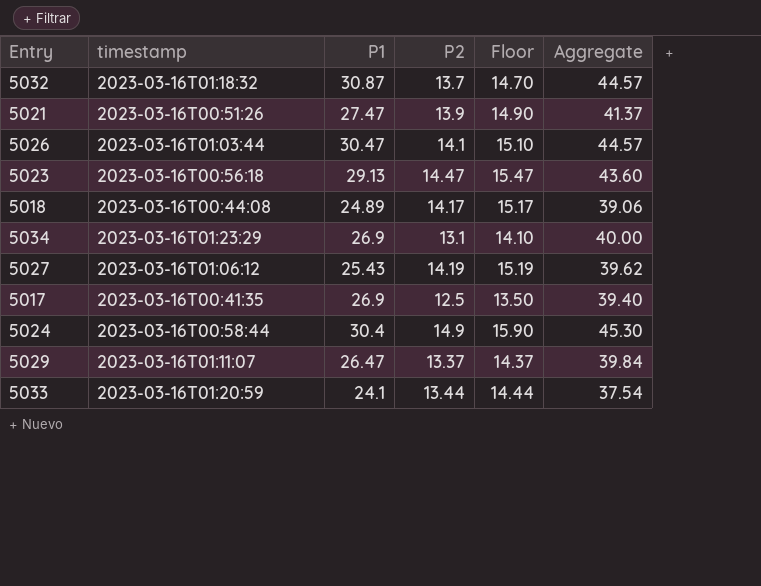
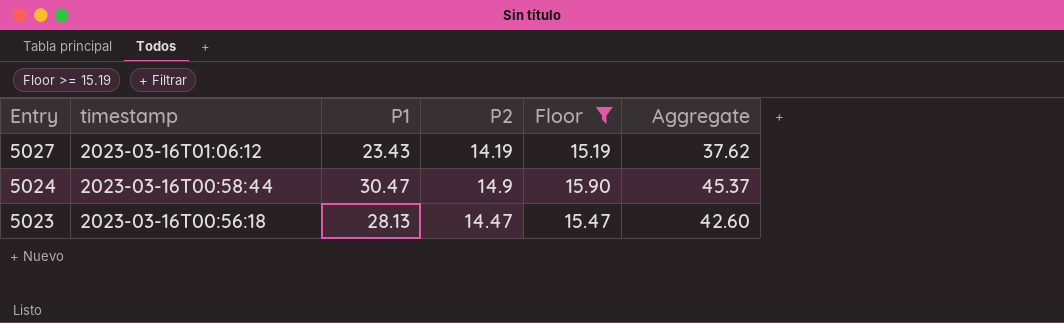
filter: none -> Floor >= 15.19
row order: none -> Entry descending
5027 | P1: 25.43 -> 23.43
5027 | Aggregate: 39.62 -> 37.62
5024 | P1: 30.4 -> 30.47
5024 | Aggregate: 45.30 -> 45.37
5023 | P1: 29.13 -> 28.13
5023 | Aggregate: 43.60 -> 42.60

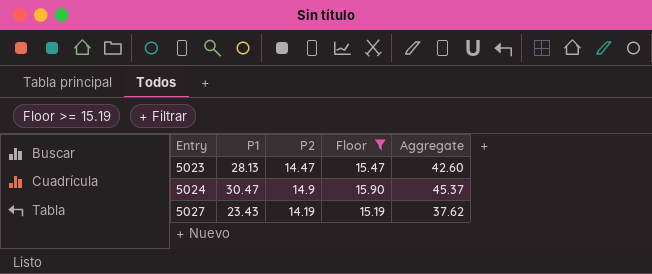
row order: Entry descending -> Entry ascending
column timestamp | position: 2 -> none

